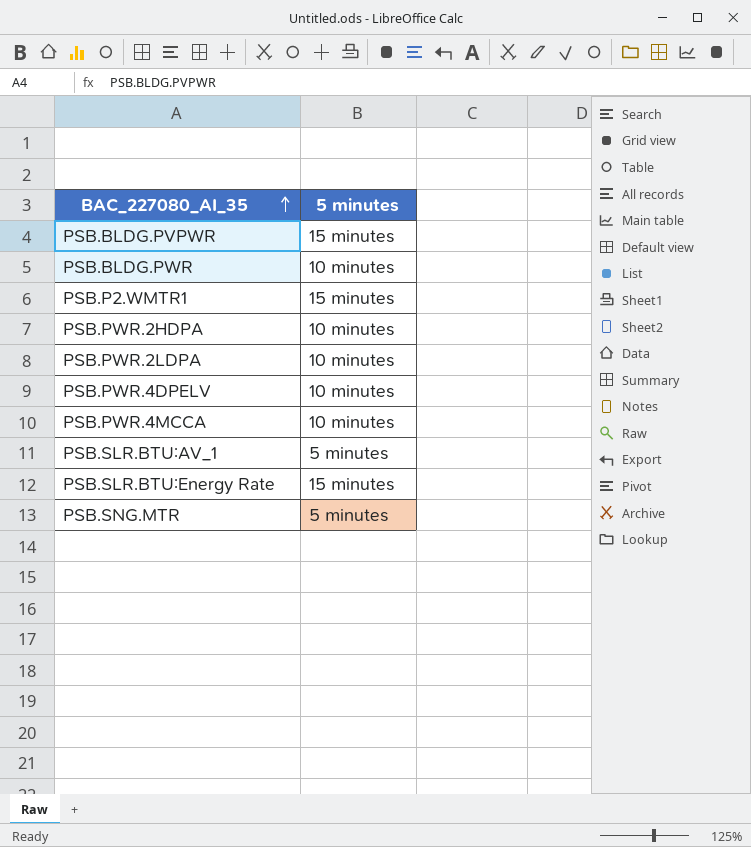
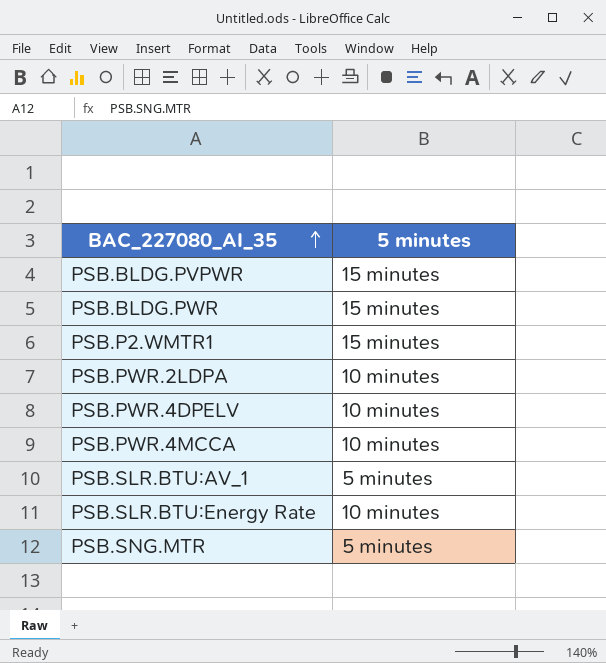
row PSB.PWR.2HDPA: 10 minutes -> none
PSB.BLDG.PWR | 5 minutes: 10 minutes -> 15 minutes
PSB.SLR.BTU:Energy Rate | 5 minutes: 15 minutes -> 10 minutes

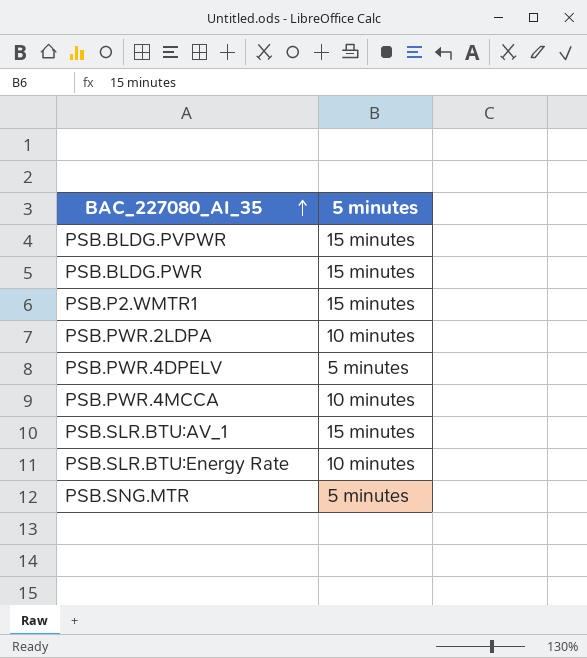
PSB.PWR.4DPELV | 5 minutes: 10 minutes -> 5 minutes
PSB.SLR.BTU:AV_1 | 5 minutes: 5 minutes -> 15 minutes

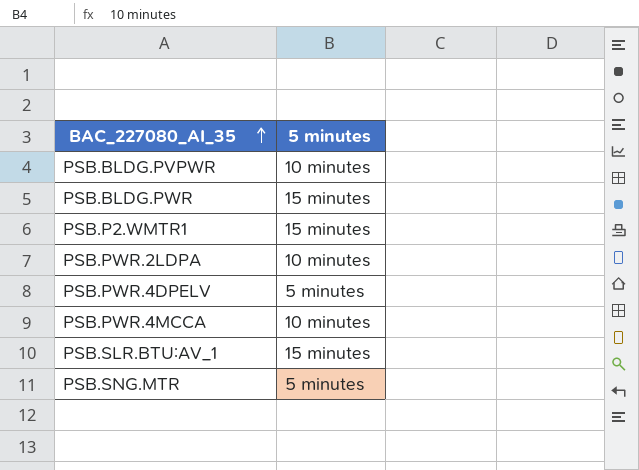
row PSB.SLR.BTU:Energy Rate: 10 minutes -> none
PSB.BLDG.PVPWR | 5 minutes: 15 minutes -> 10 minutes

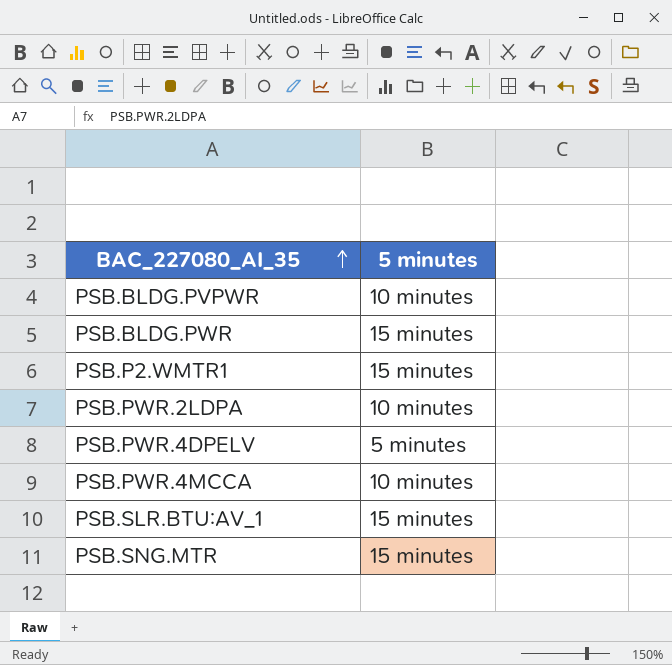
PSB.SNG.MTR | 5 minutes: 5 minutes -> 15 minutes

